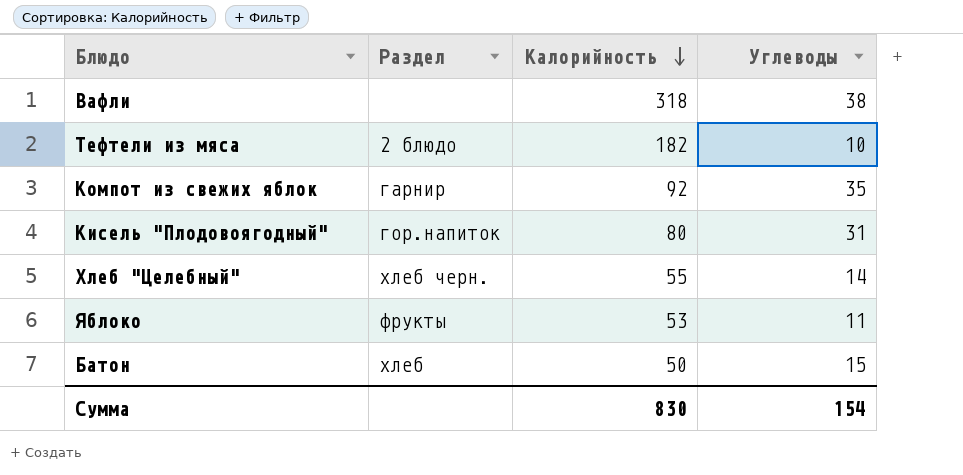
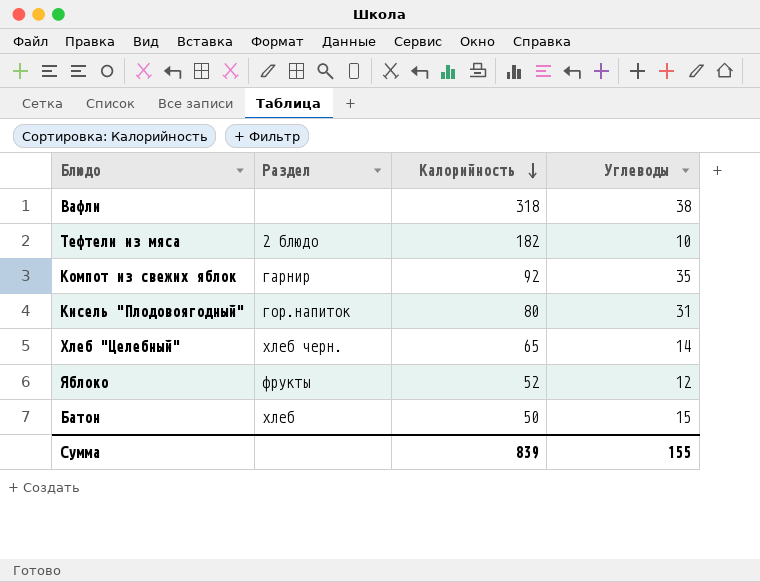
Хлеб "Целебный" | Калорийность: 55 -> 65
Яблоко | Калорийность: 53 -> 52
Яблоко | Углеводы: 11 -> 12
Сумма | Калорийность: 830 -> 839
Сумма | Углеводы: 154 -> 155

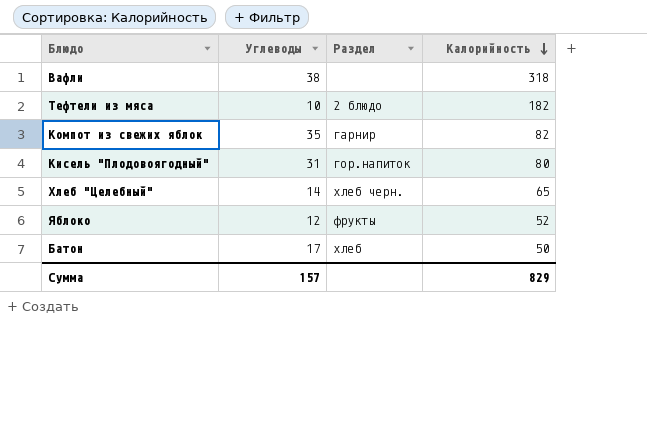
column Углеводы | position: 4 -> 2
Компот из свежих яблок | Калорийность: 92 -> 82
Батон | Углеводы: 15 -> 17
Сумма | Углеводы: 155 -> 157
Сумма | Калорийность: 839 -> 829

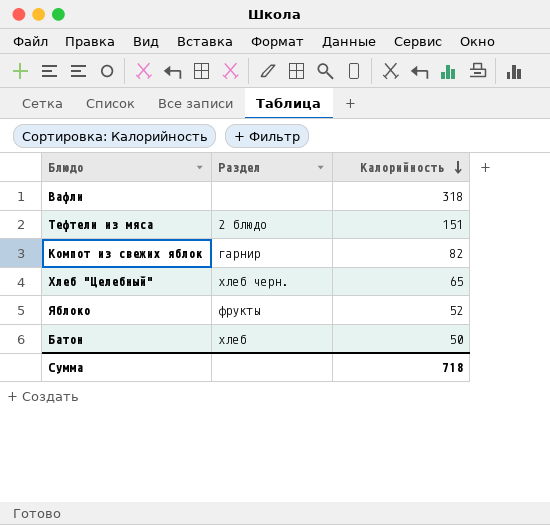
column Углеводы | position: 2 -> none
row Кисель "Плодовоягодный": 31 | гор.напиток | 80 -> none
Тефтели из мяса | Калорийность: 182 -> 151
Сумма | Калорийность: 829 -> 718

